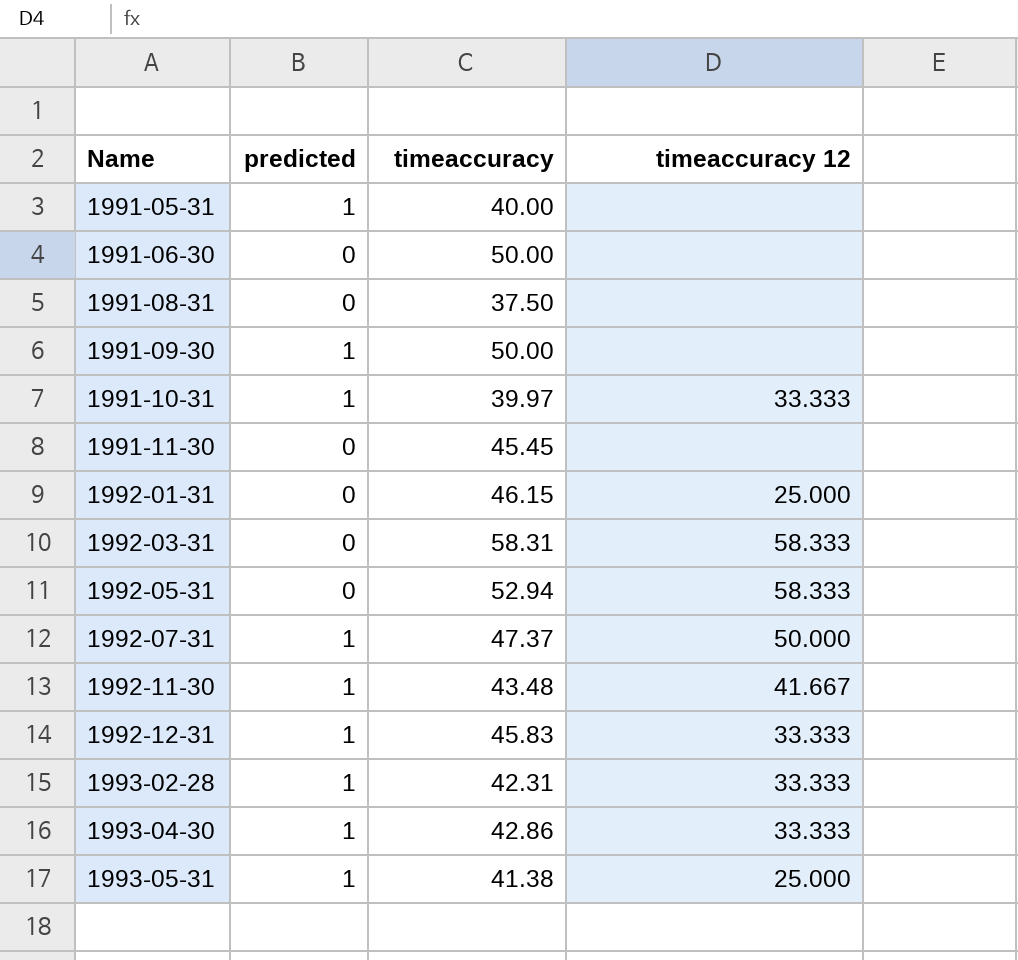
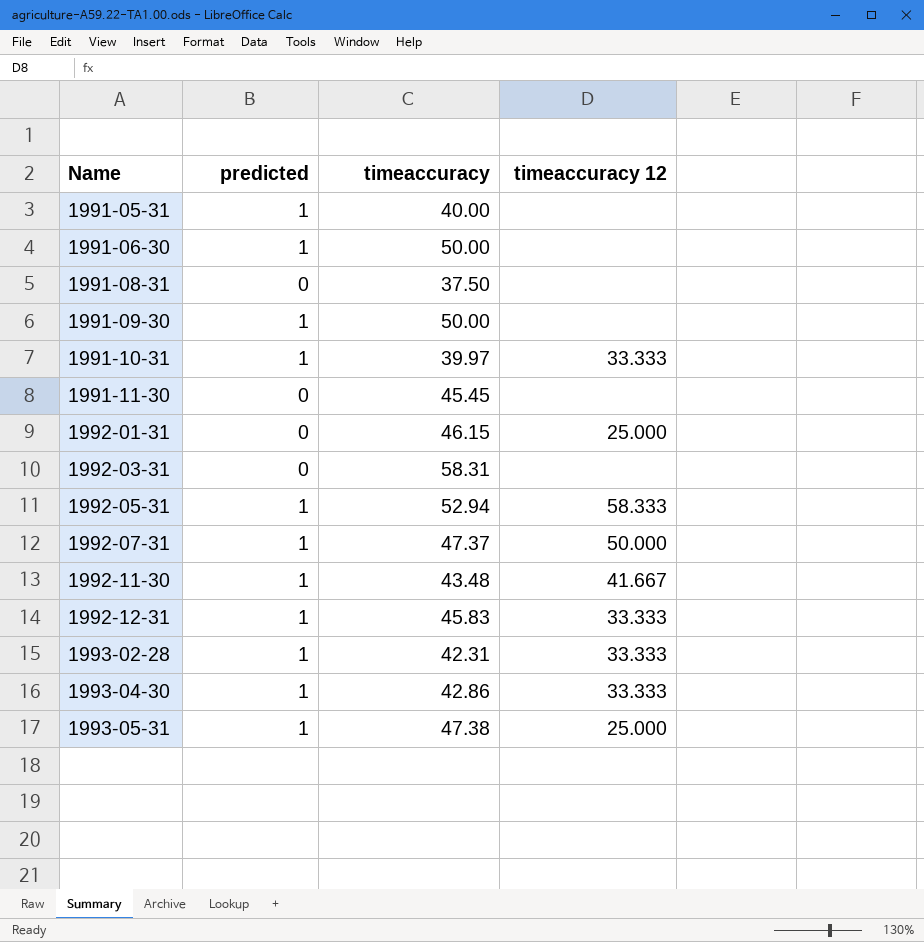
1991-06-30 | predicted: 0 -> 1
1992-03-31 | timeaccuracy 12: 58.333 -> none
1992-05-31 | predicted: 0 -> 1
1993-05-31 | timeaccuracy: 41.38 -> 47.38

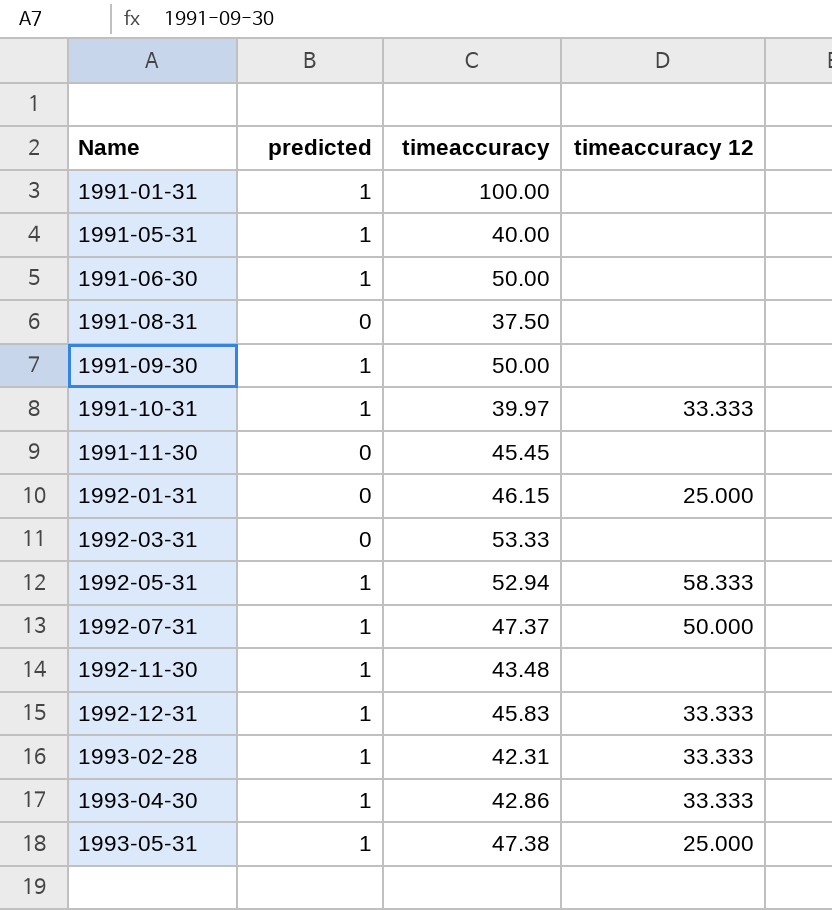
row 1991-01-31: none -> 1 | 100.00 | none
1992-03-31 | timeaccuracy: 58.31 -> 53.33
1992-11-30 | timeaccuracy 12: 41.667 -> none

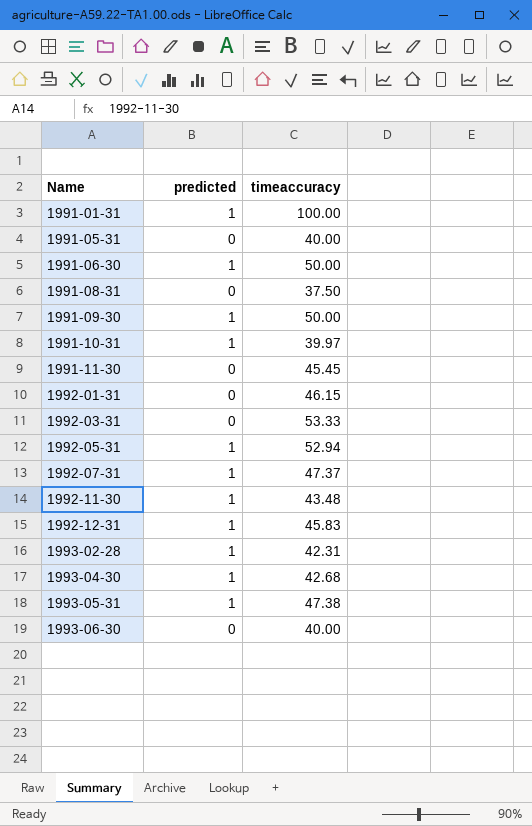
column timeaccuracy 12 | position: 4 -> none
1991-05-31 | predicted: 1 -> 0
1993-04-30 | timeaccuracy: 42.86 -> 42.68
row 1993-06-30: none -> 0 | 40.00

